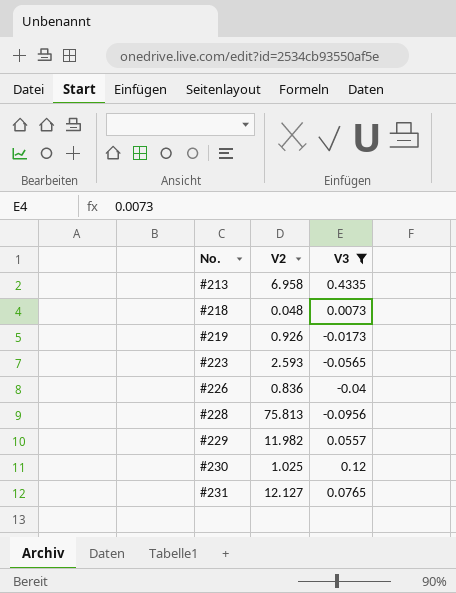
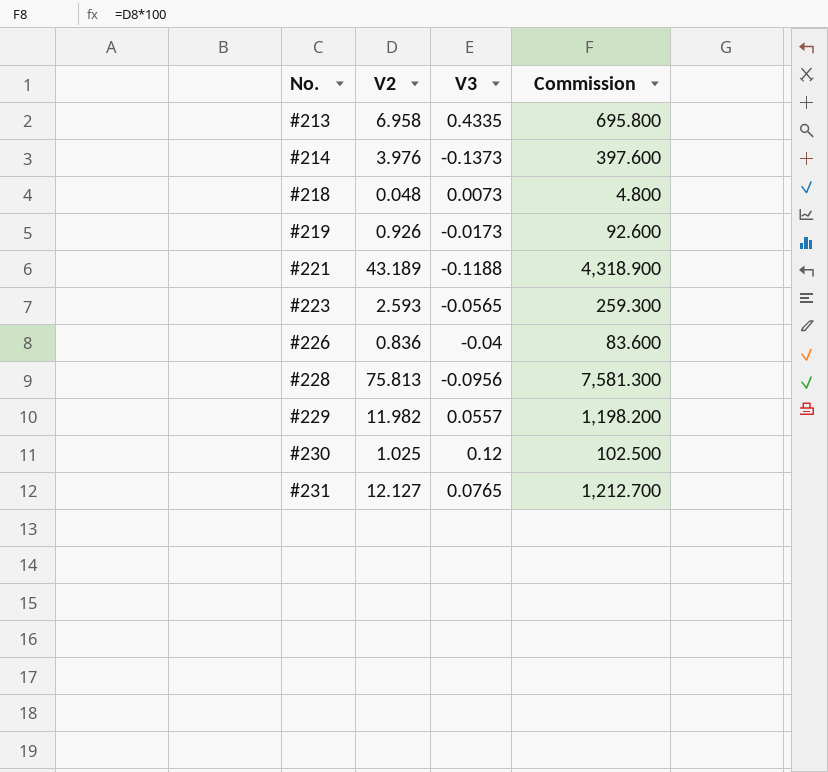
filter: V3 >= -0.0956 -> none
column Commission | formula: none -> [V2] * 100

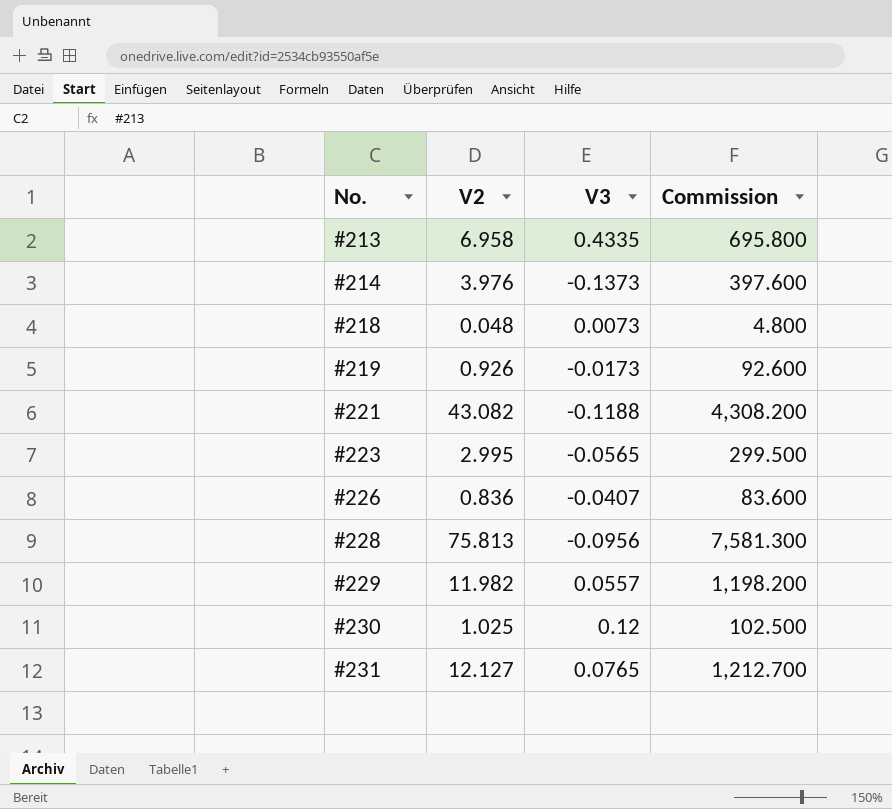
#221 | V2: 43.189 -> 43.082
#221 | Commission: 4,318.900 -> 4,308.200
#223 | V2: 2.593 -> 2.995
#223 | Commission: 259.300 -> 299.500
#226 | V3: -0.04 -> -0.0407

